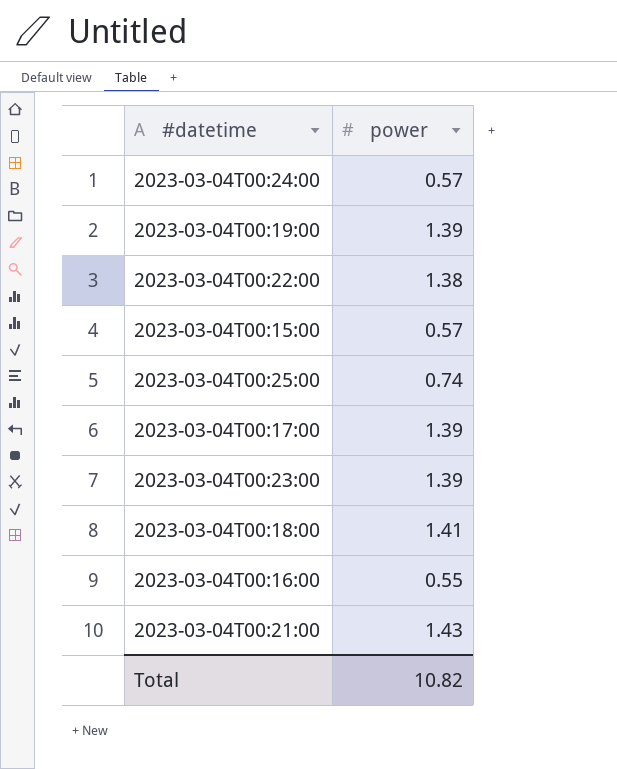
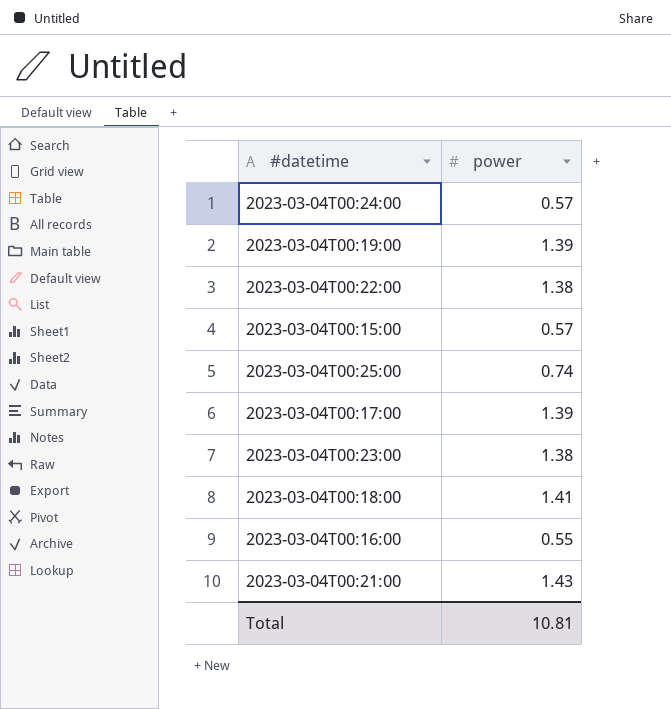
2023-03-04T00:23:00 | power: 1.39 -> 1.38
Total | power: 10.82 -> 10.81

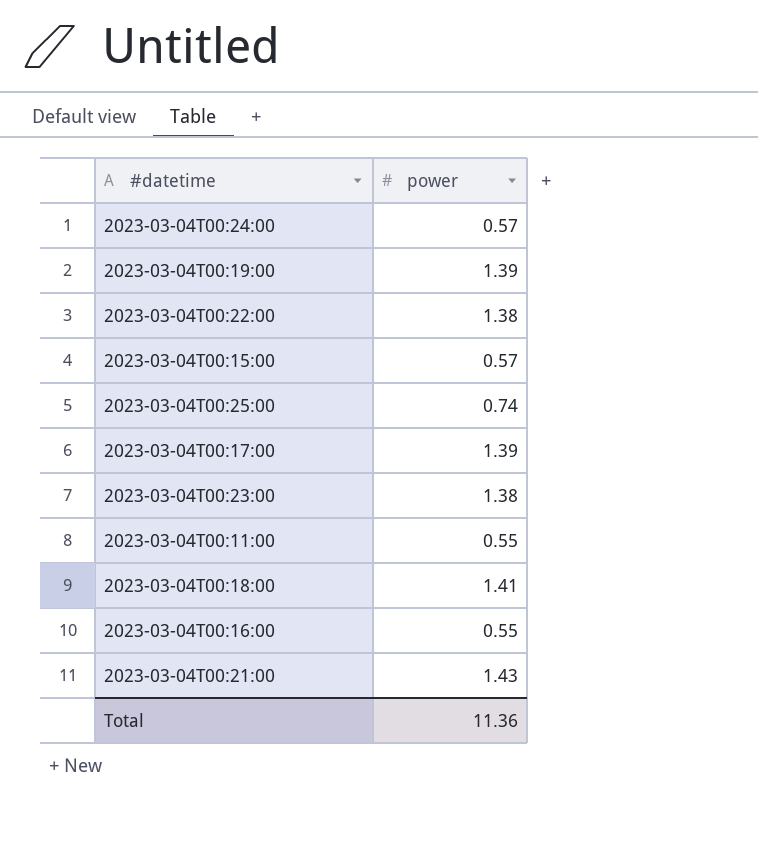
row 2023-03-04T00:11:00: none -> 0.55
Total | power: 10.81 -> 11.36

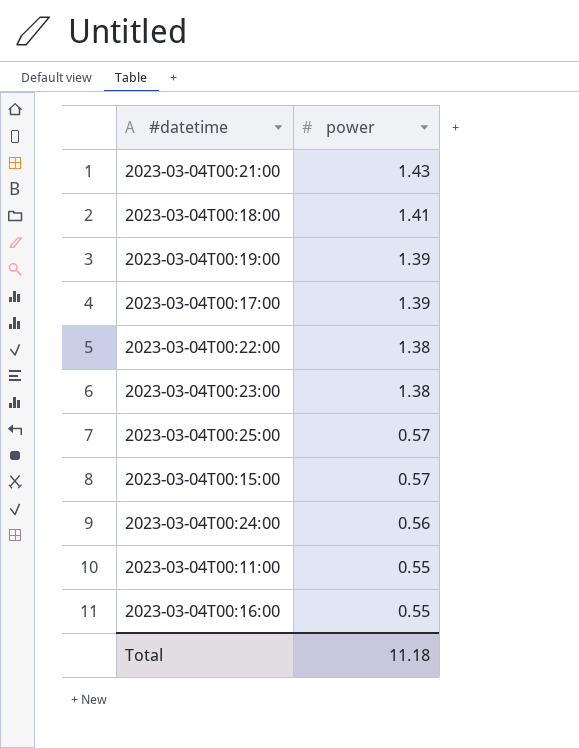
row order: none -> power descending
2023-03-04T00:25:00 | power: 0.74 -> 0.57
2023-03-04T00:24:00 | power: 0.57 -> 0.56
Total | power: 11.36 -> 11.18

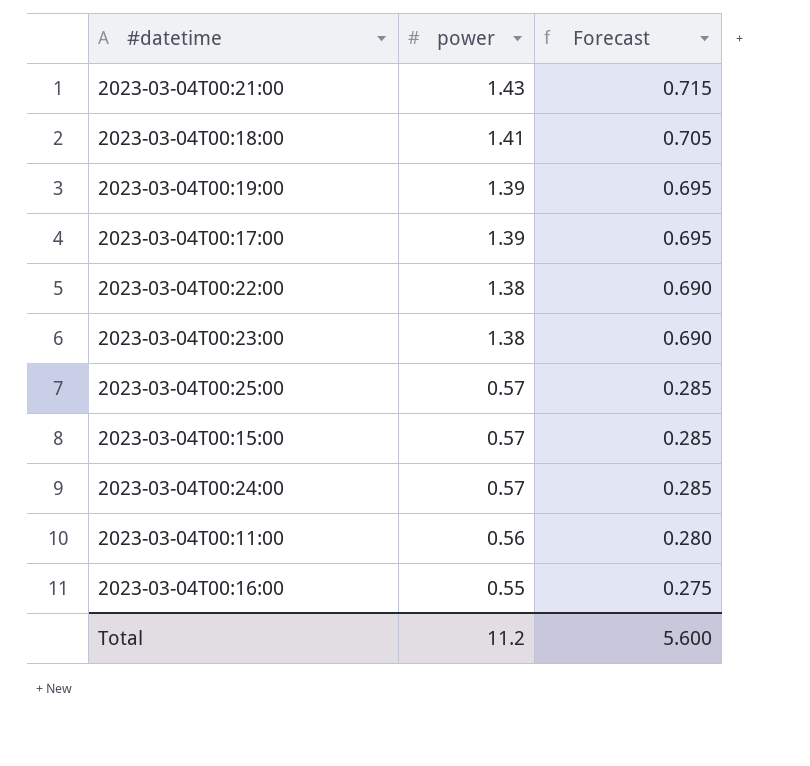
column Forecast | formula: none -> [power] * 0.5
2023-03-04T00:24:00 | power: 0.56 -> 0.57
2023-03-04T00:11:00 | power: 0.55 -> 0.56
Total | power: 11.18 -> 11.2

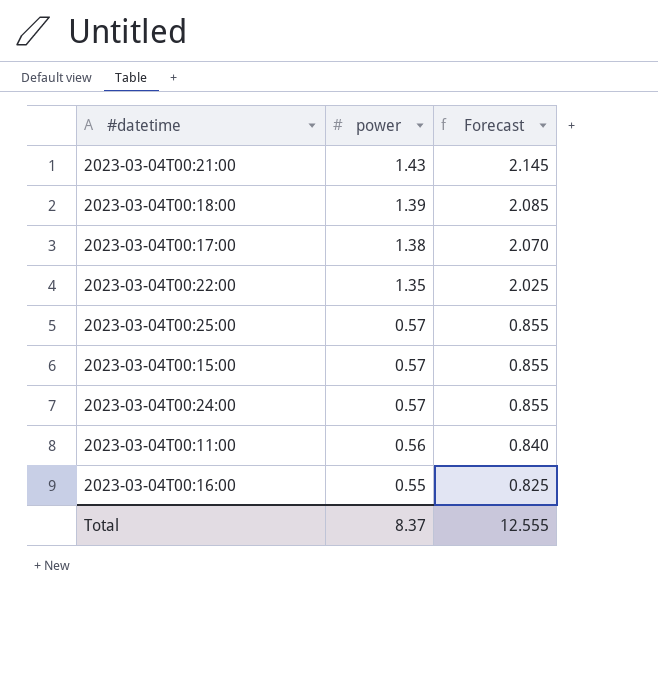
column Forecast | formula: [power] * 0.5 -> [power] * 1.5
row 2023-03-04T00:19:00: 1.39 | 0.695 -> none
row 2023-03-04T00:23:00: 1.38 | 0.690 -> none
2023-03-04T00:18:00 | power: 1.41 -> 1.39
2023-03-04T00:17:00 | power: 1.39 -> 1.38
2023-03-04T00:22:00 | power: 1.38 -> 1.35
Total | power: 11.2 -> 8.37
Total | Forecast: 5.600 -> 12.555

